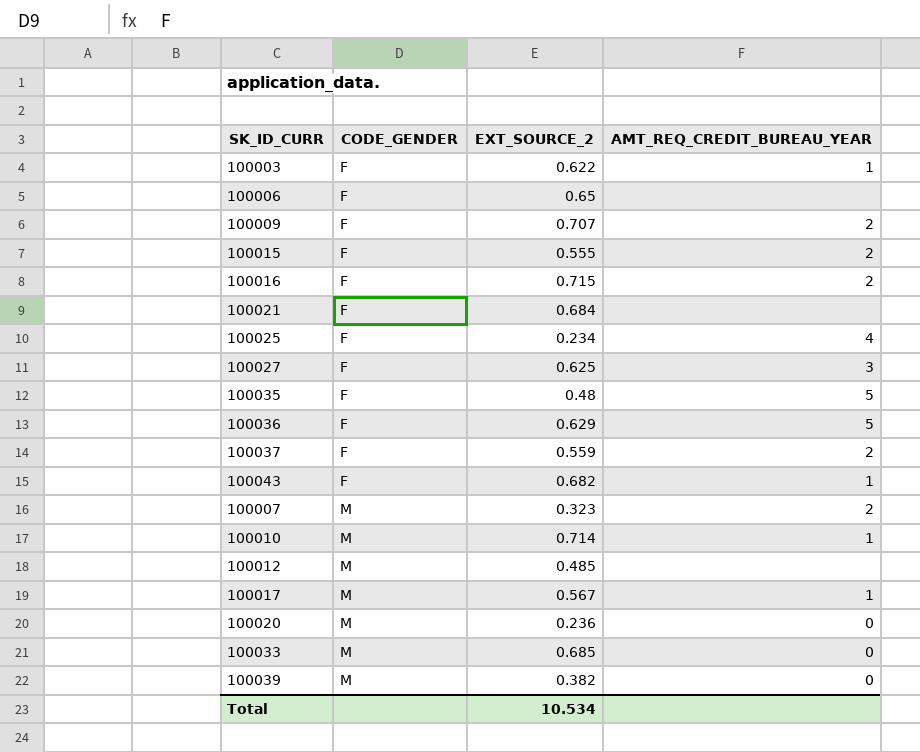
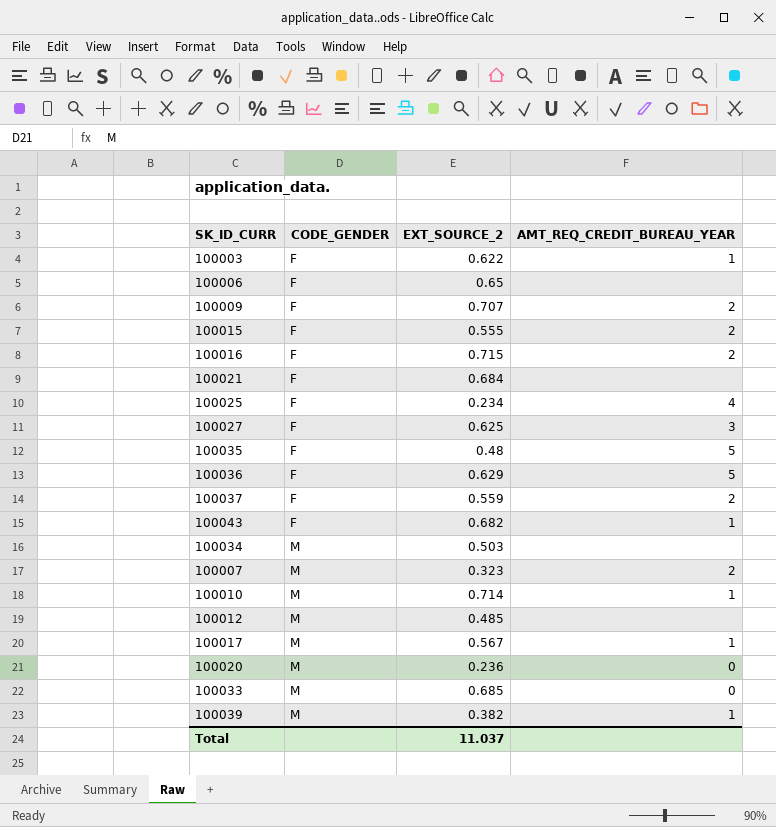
row 100034: none -> M | 0.503 | none
100039 | AMT_REQ_CREDIT_BUREAU_YEAR: 0 -> 1
Total | EXT_SOURCE_2: 10.534 -> 11.037

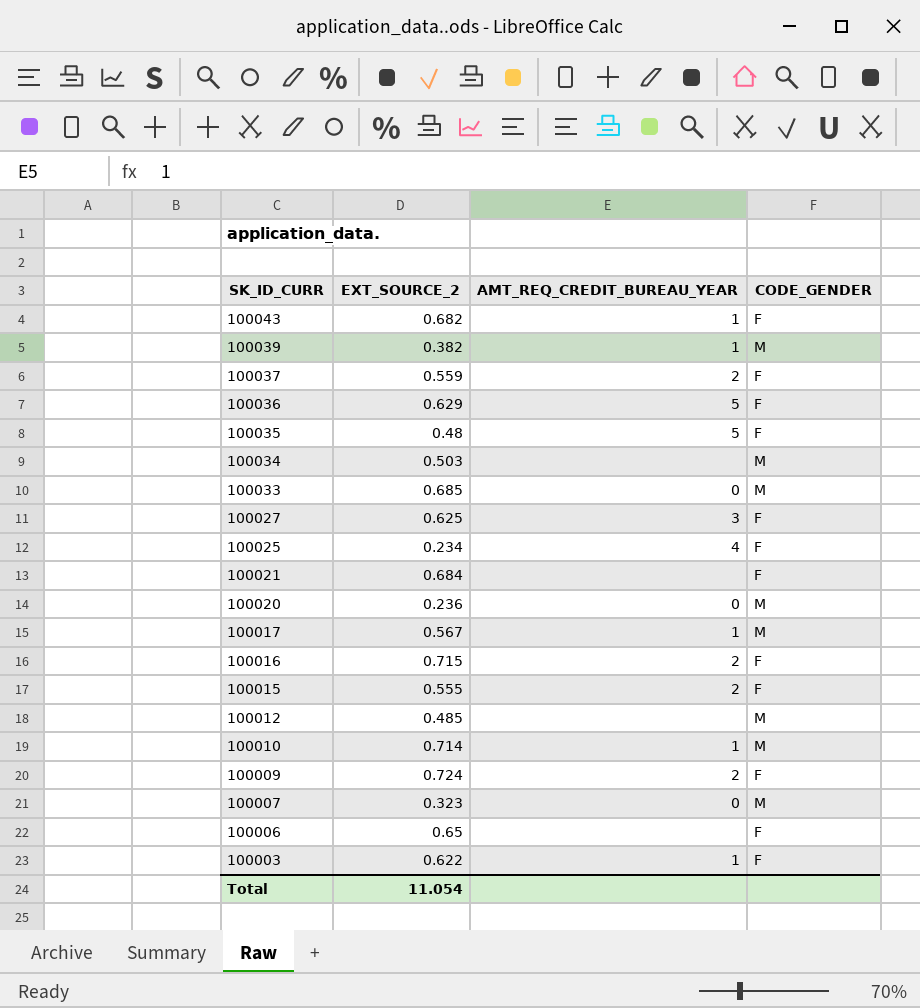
row order: CODE_GENDER ascending -> SK_ID_CURR descending
column CODE_GENDER | position: 2 -> 4
100009 | EXT_SOURCE_2: 0.707 -> 0.724
100007 | AMT_REQ_CREDIT_BUREAU_YEAR: 2 -> 0
Total | EXT_SOURCE_2: 11.037 -> 11.054

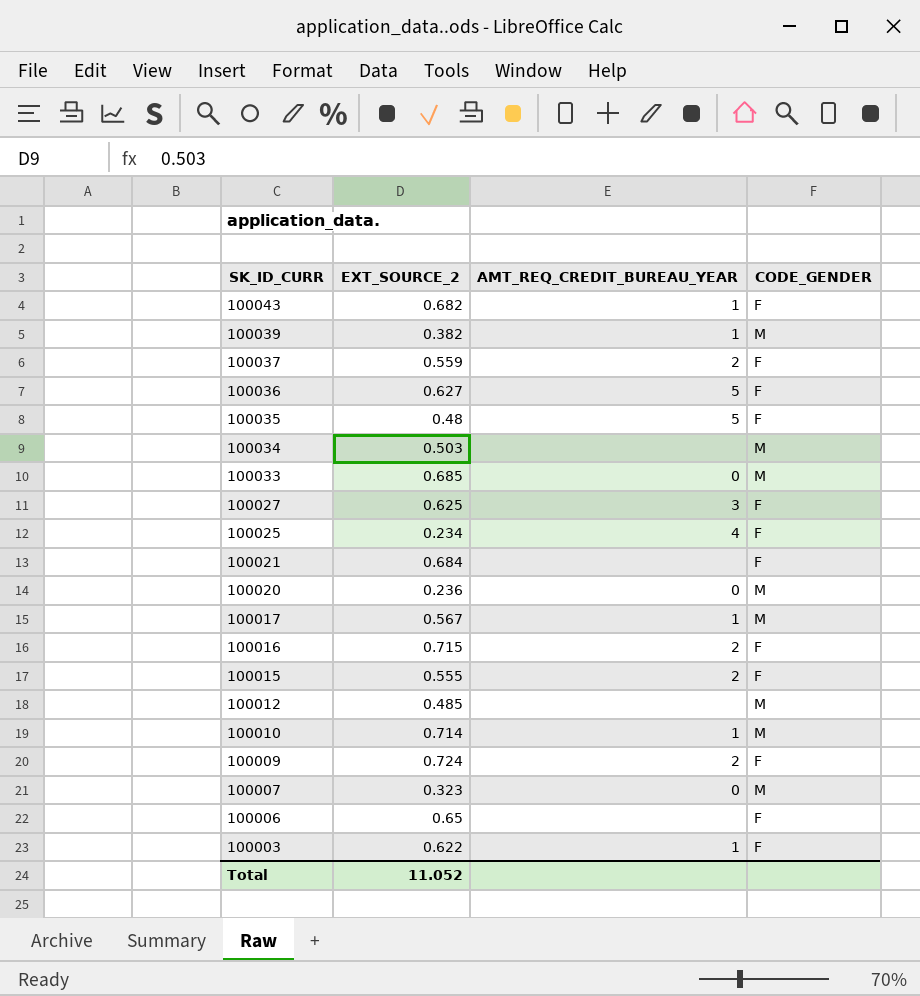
100036 | EXT_SOURCE_2: 0.629 -> 0.627
Total | EXT_SOURCE_2: 11.054 -> 11.052

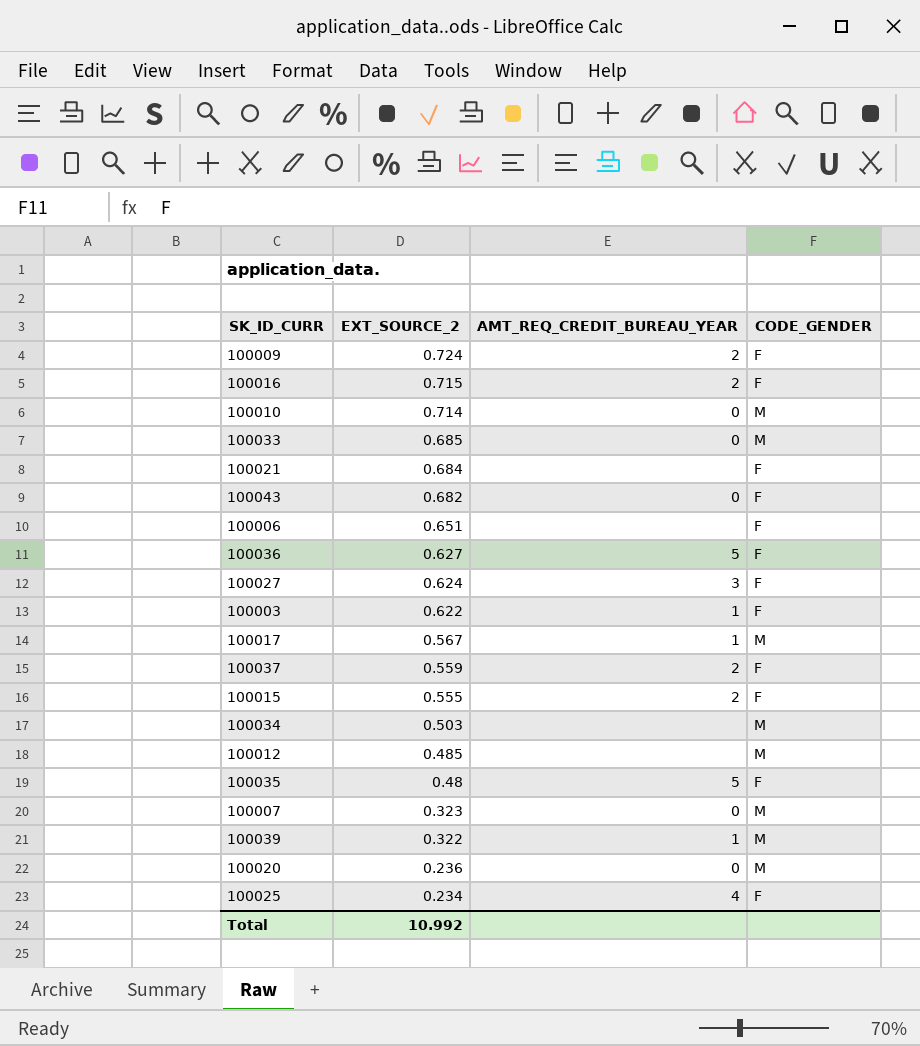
row order: SK_ID_CURR descending -> EXT_SOURCE_2 descending
100010 | AMT_REQ_CREDIT_BUREAU_YEAR: 1 -> 0
100043 | AMT_REQ_CREDIT_BUREAU_YEAR: 1 -> 0
100006 | EXT_SOURCE_2: 0.65 -> 0.651
100027 | EXT_SOURCE_2: 0.625 -> 0.624
100039 | EXT_SOURCE_2: 0.382 -> 0.322
Total | EXT_SOURCE_2: 11.052 -> 10.992

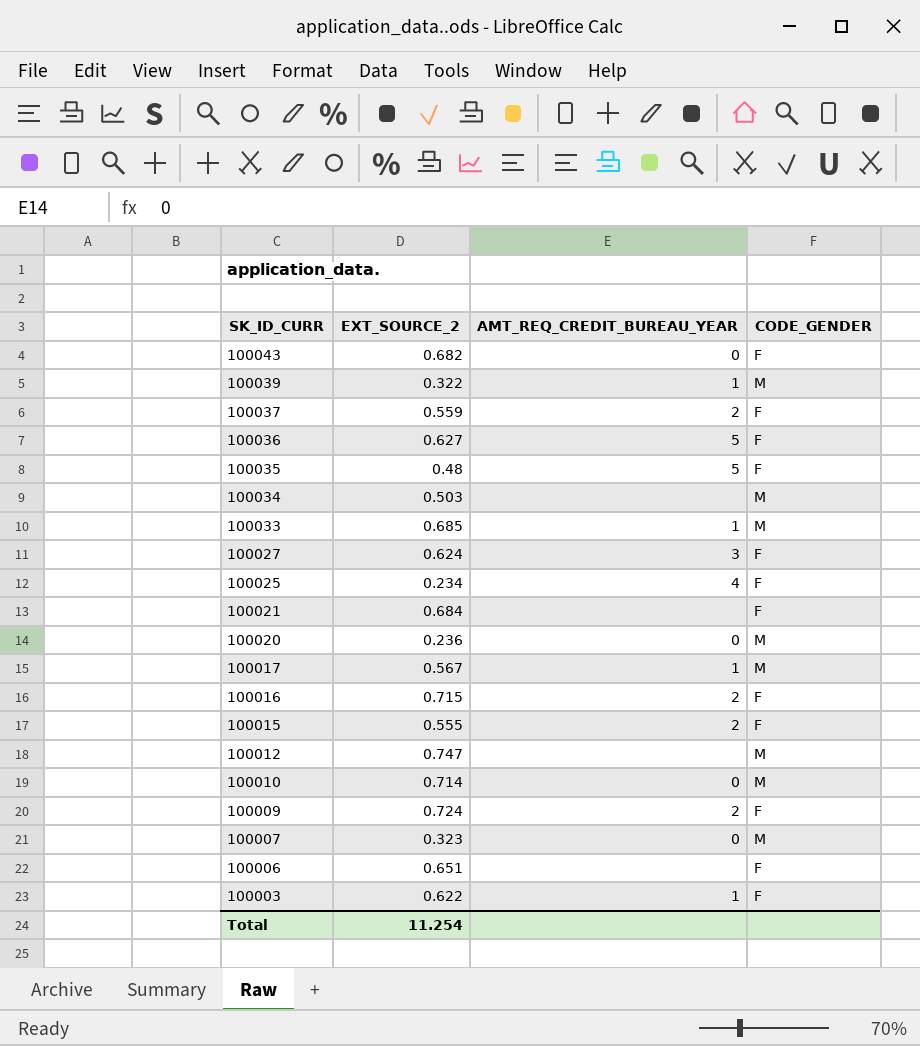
row order: EXT_SOURCE_2 descending -> SK_ID_CURR descending
100033 | AMT_REQ_CREDIT_BUREAU_YEAR: 0 -> 1
100012 | EXT_SOURCE_2: 0.485 -> 0.747
Total | EXT_SOURCE_2: 10.992 -> 11.254

